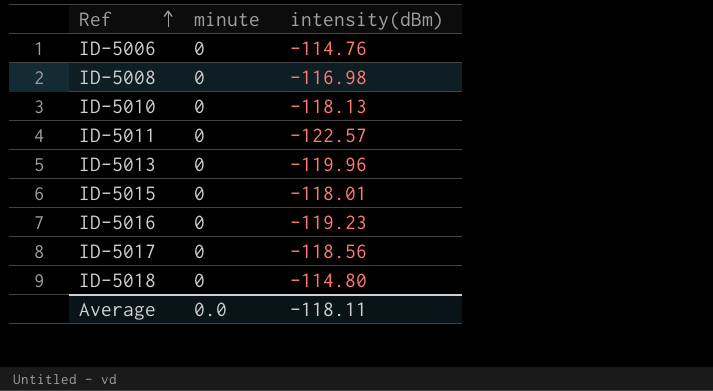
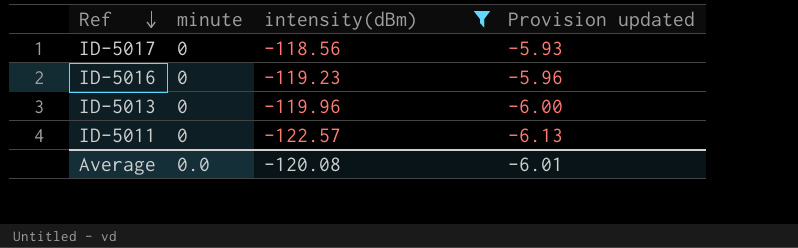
filter: none -> intensity(dBm) <= -118.56
row order: Ref ascending -> Ref descending
column Provision updated | formula: none -> [intensity(dBm)] * 0.05
Average | intensity(dBm): -118.11 -> -120.08

